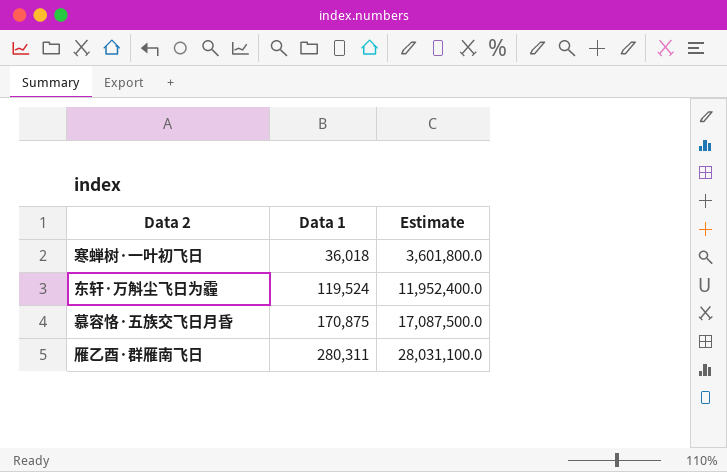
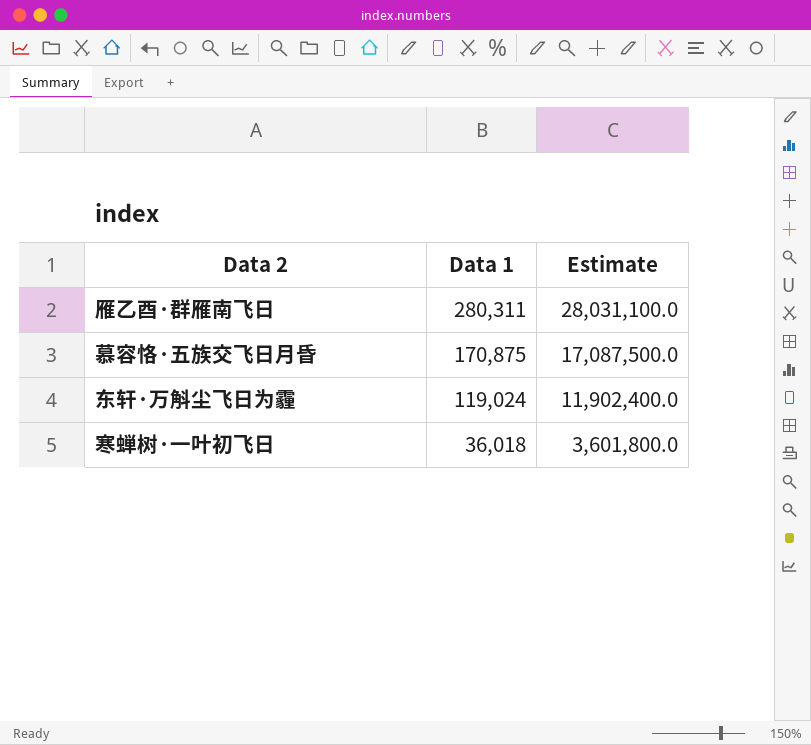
row order: Data 1 ascending -> Data 1 descending
东轩·万斛尘飞日为霾 | Data 1: 119,524 -> 119,024
东轩·万斛尘飞日为霾 | Estimate: 11,952,400.0 -> 11,902,400.0

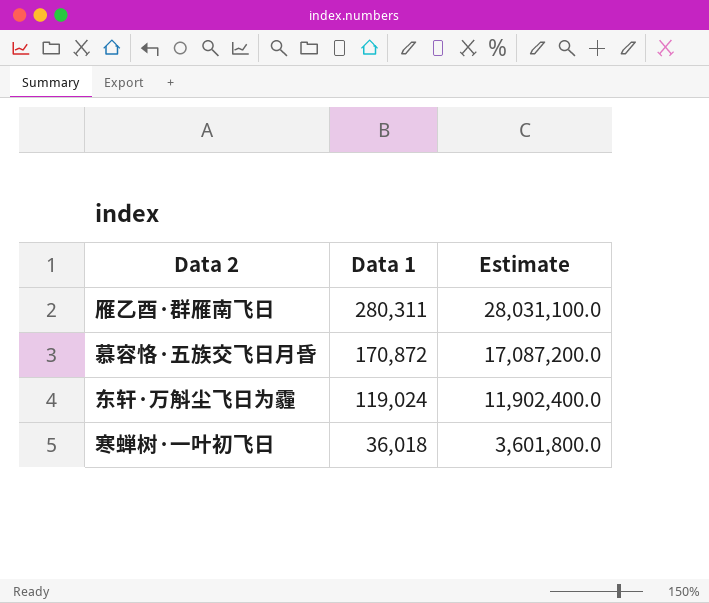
慕容恪·五族交飞日月昏 | Data 1: 170,875 -> 170,872
慕容恪·五族交飞日月昏 | Estimate: 17,087,500.0 -> 17,087,200.0

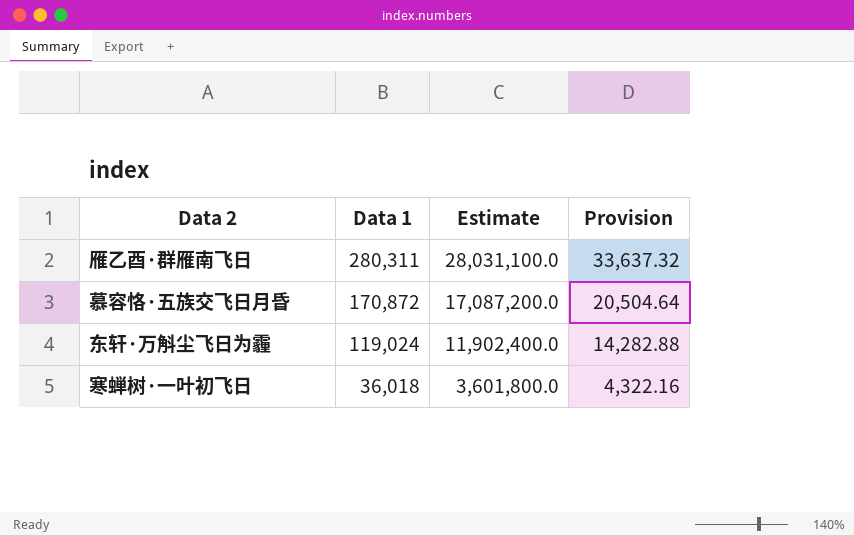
column Provision | formula: none -> [Data 1] * 0.12

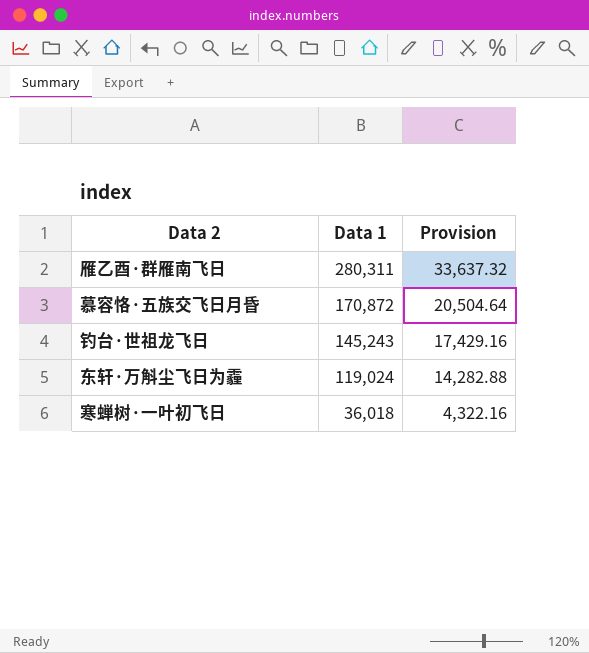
column Estimate | formula: [Data 1] * 100 -> none
row 钓台·世祖龙飞日: none -> 145,243 | 17,429.16

